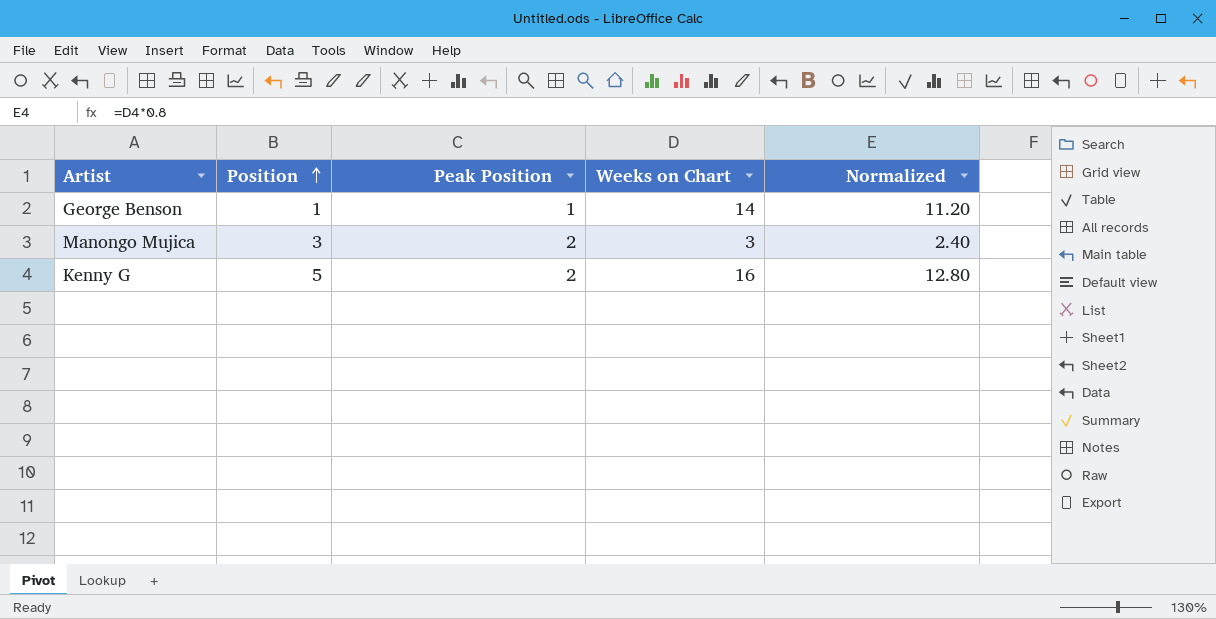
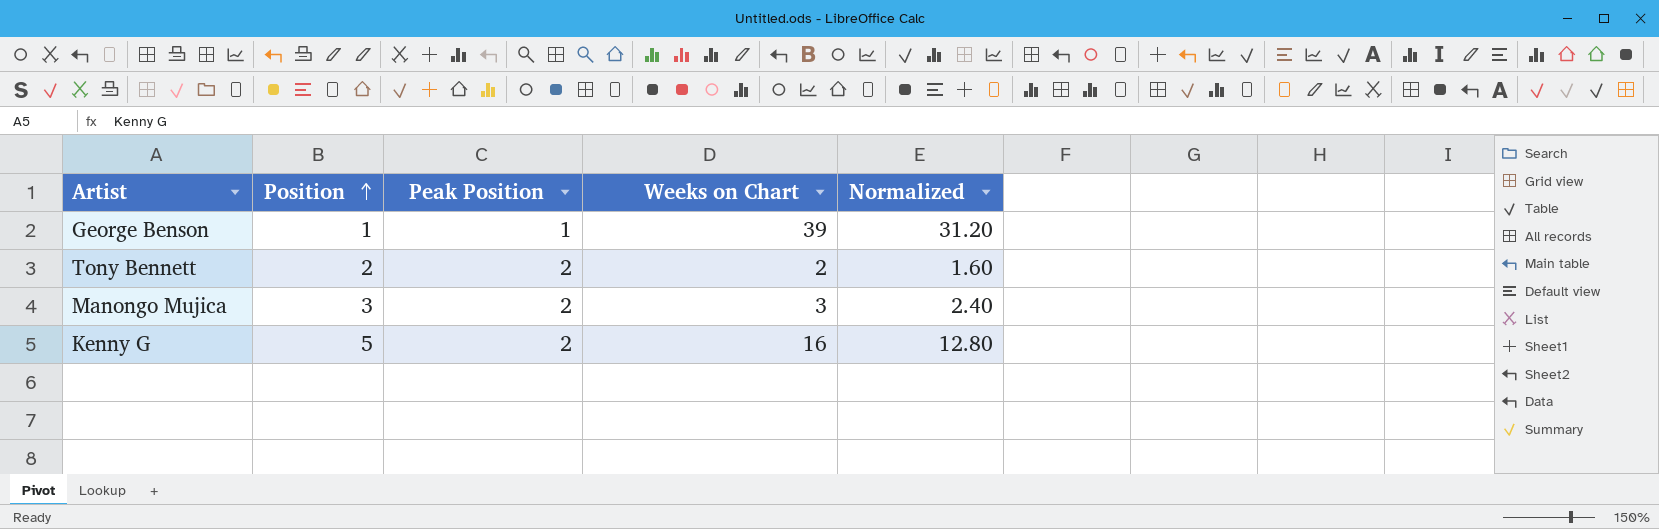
George Benson | Weeks on Chart: 14 -> 39
George Benson | Normalized: 11.20 -> 31.20
row Tony Bennett: none -> 2 | 2 | 2 | 1.60

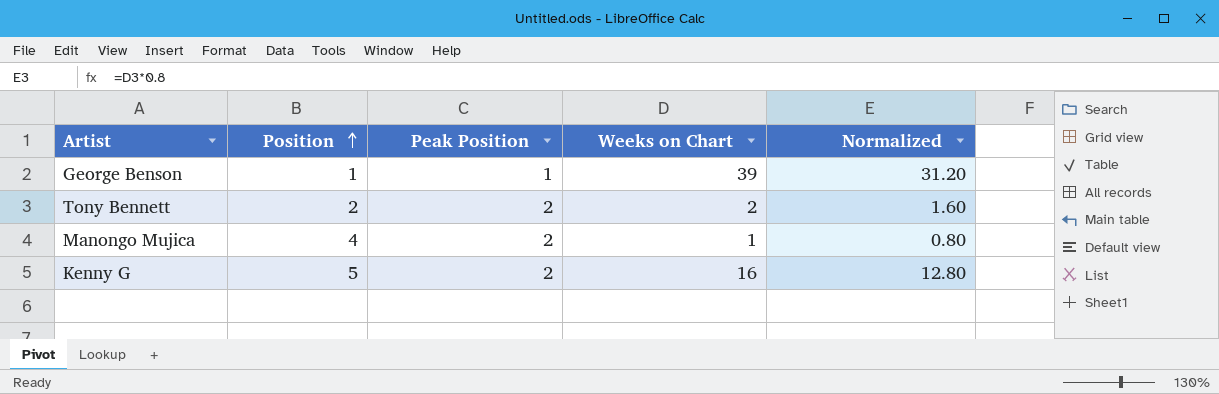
Manongo Mujica | Position: 3 -> 4
Manongo Mujica | Weeks on Chart: 3 -> 1
Manongo Mujica | Normalized: 2.40 -> 0.80

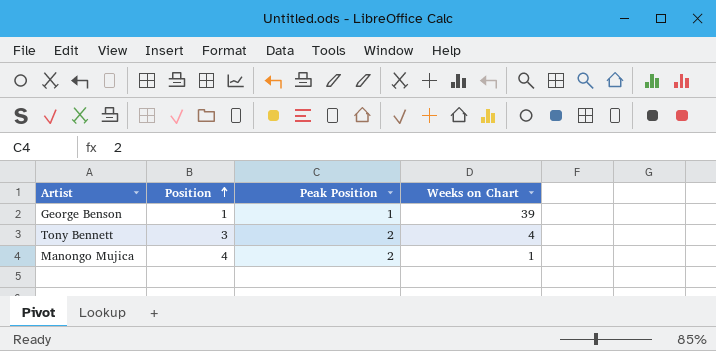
column Normalized | formula: [Weeks on Chart] * 0.8 -> none
row Kenny G: 5 | 2 | 16 | 12.80 -> none
Tony Bennett | Position: 2 -> 3
Tony Bennett | Weeks on Chart: 2 -> 4

